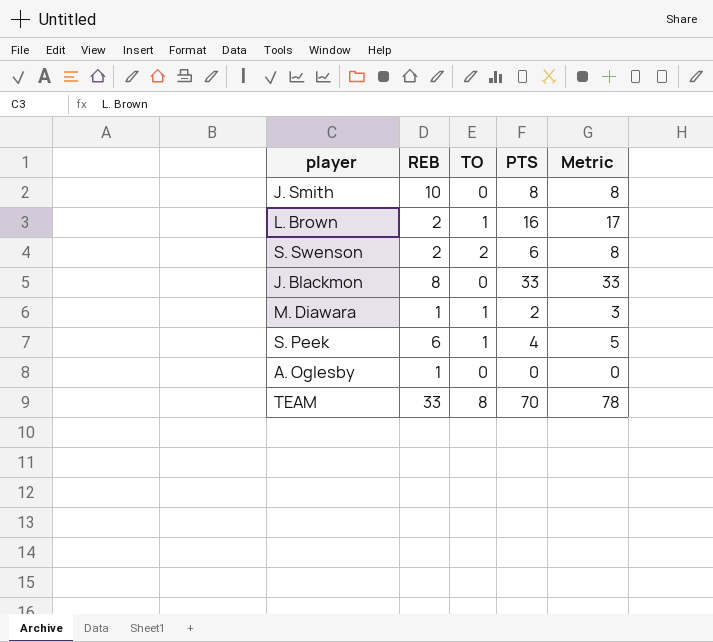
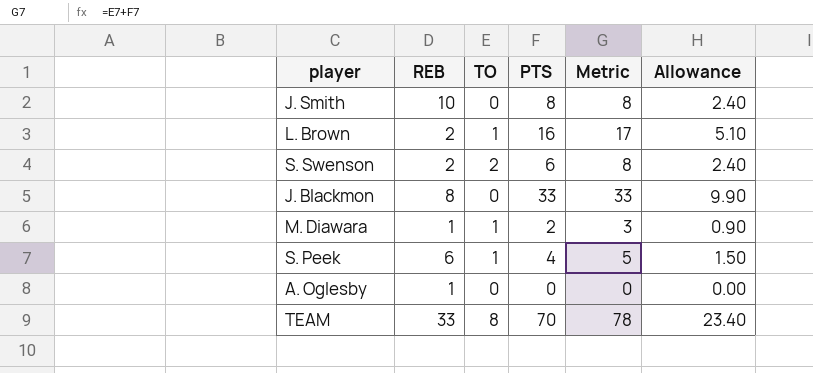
column Allowance | formula: none -> [Metric] * 0.3

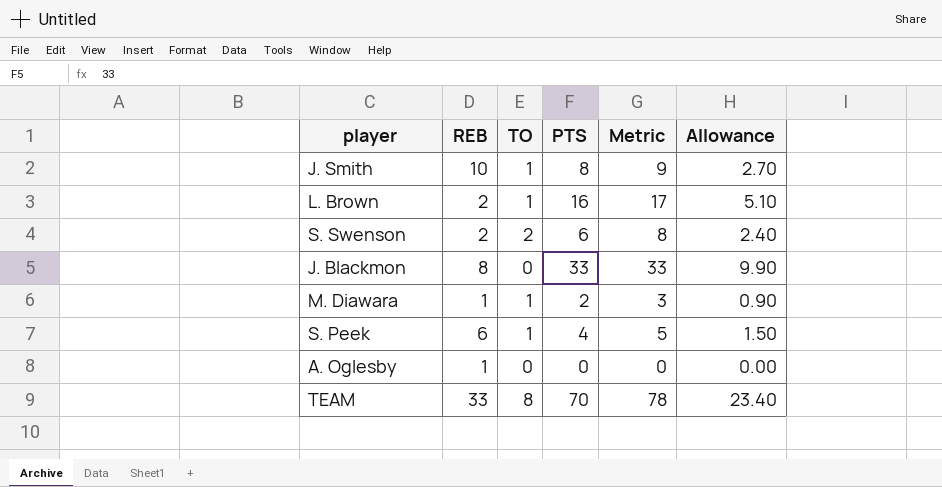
J. Smith | TO: 0 -> 1
J. Smith | Metric: 8 -> 9
J. Smith | Allowance: 2.40 -> 2.70

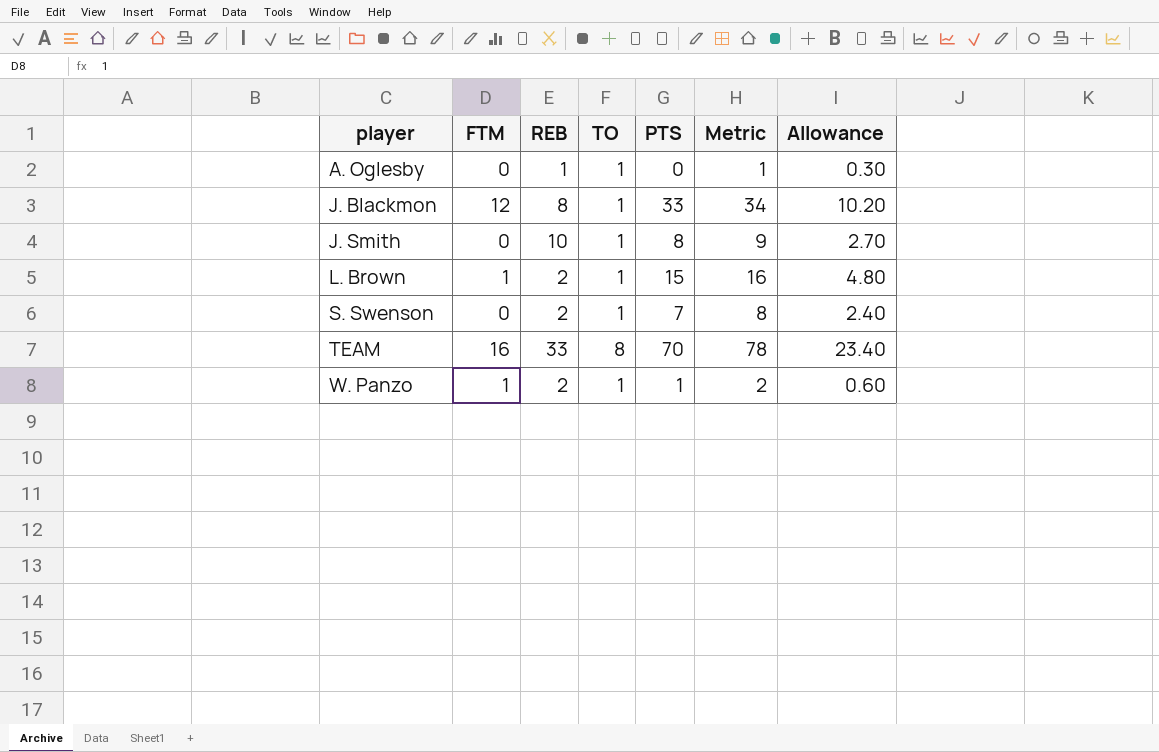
row order: none -> player ascending
column FTM | position: none -> 2
row M. Diawara: 1 | 1 | 2 | 3 | 0.90 -> none
row S. Peek: 6 | 1 | 4 | 5 | 1.50 -> none
A. Oglesby | TO: 0 -> 1
A. Oglesby | Metric: 0 -> 1
A. Oglesby | Allowance: 0.00 -> 0.30
J. Blackmon | TO: 0 -> 1
J. Blackmon | Metric: 33 -> 34
J. Blackmon | Allowance: 9.90 -> 10.20
L. Brown | PTS: 16 -> 15
L. Brown | Metric: 17 -> 16
L. Brown | Allowance: 5.10 -> 4.80
S. Swenson | TO: 2 -> 1
S. Swenson | PTS: 6 -> 7
row W. Panzo: none -> 1 | 2 | 1 | 1 | 2 | 0.60

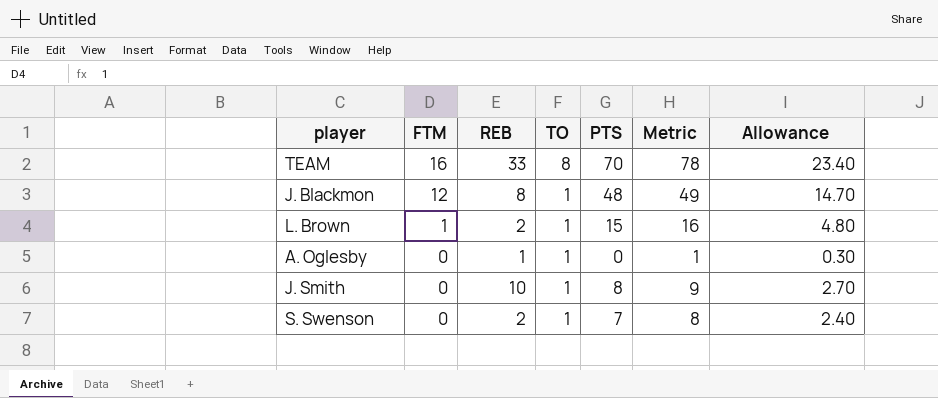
row order: player ascending -> FTM descending
row W. Panzo: 1 | 2 | 1 | 1 | 2 | 0.60 -> none
J. Blackmon | PTS: 33 -> 48
J. Blackmon | Metric: 34 -> 49
J. Blackmon | Allowance: 10.20 -> 14.70

